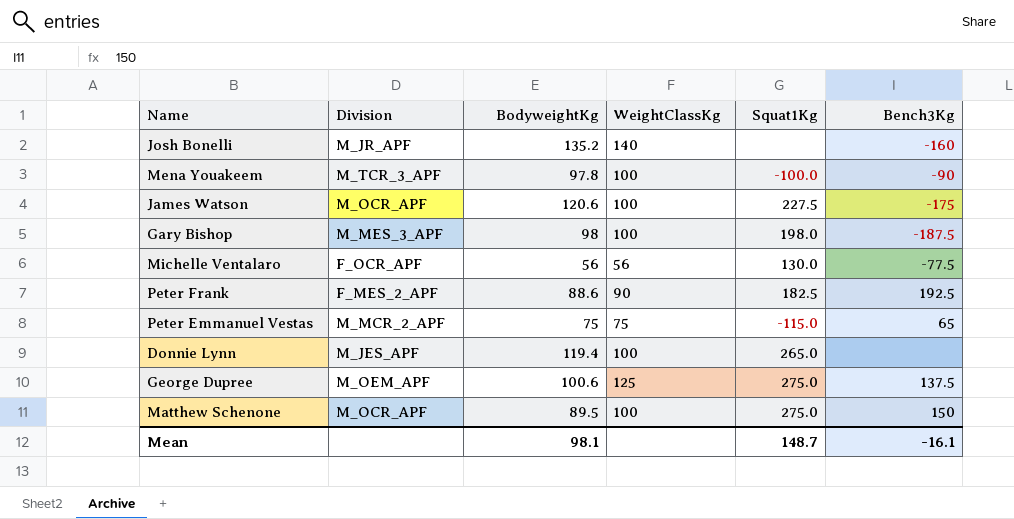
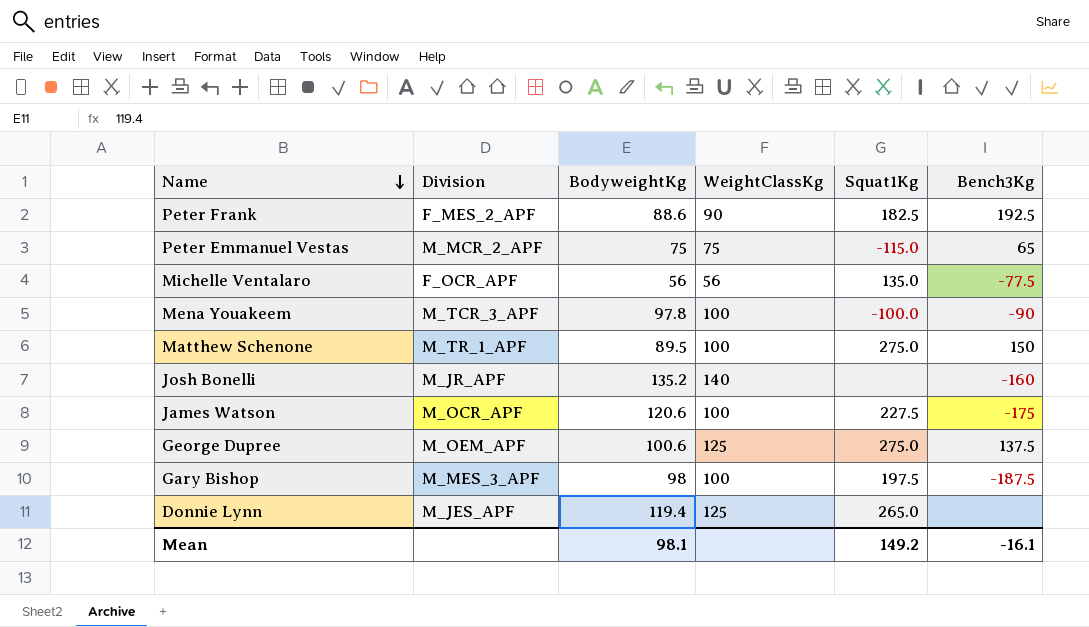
row order: none -> Name descending
Michelle Ventalaro | Squat1Kg: 130.0 -> 135.0
Matthew Schenone | Division: M_OCR_APF -> M_TR_1_APF
Gary Bishop | Squat1Kg: 198.0 -> 197.5
Donnie Lynn | WeightClassKg: 100 -> 125
Mean | Squat1Kg: 148.7 -> 149.2

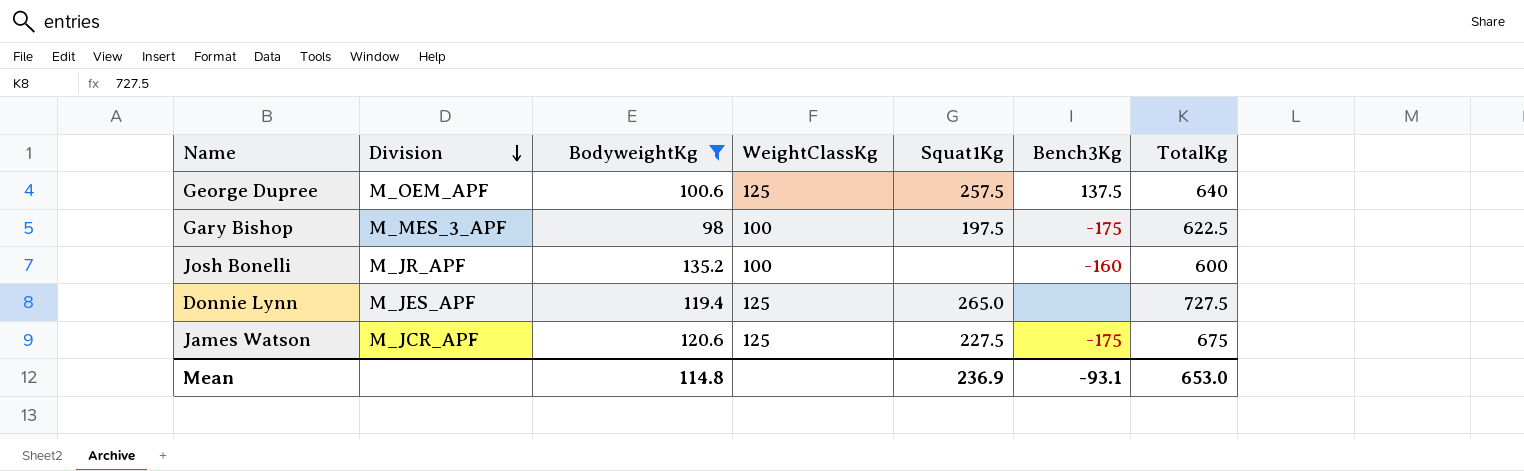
filter: none -> BodyweightKg >= 98
row order: Name descending -> Division descending
column TotalKg | position: none -> 7
George Dupree | Squat1Kg: 275.0 -> 257.5
Gary Bishop | Bench3Kg: -187.5 -> -175
Josh Bonelli | WeightClassKg: 140 -> 100
James Watson | Division: M_OCR_APF -> M_JCR_APF
James Watson | WeightClassKg: 100 -> 125
Mean | BodyweightKg: 98.1 -> 114.8
Mean | Squat1Kg: 149.2 -> 236.9
Mean | Bench3Kg: -16.1 -> -93.1

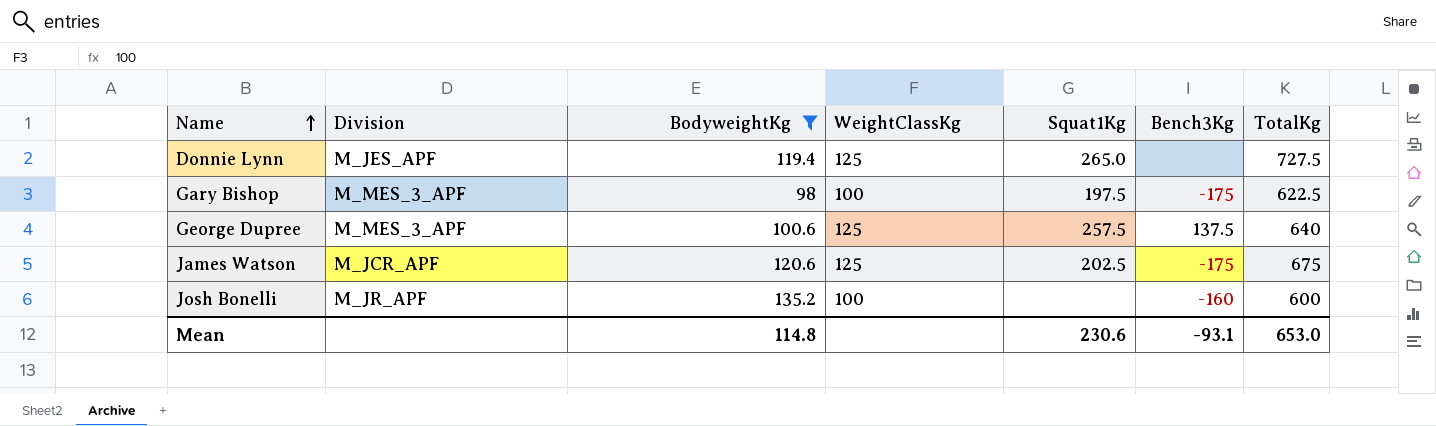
row order: Division descending -> Name ascending
George Dupree | Division: M_OEM_APF -> M_MES_3_APF
James Watson | Squat1Kg: 227.5 -> 202.5
Mean | Squat1Kg: 236.9 -> 230.6

